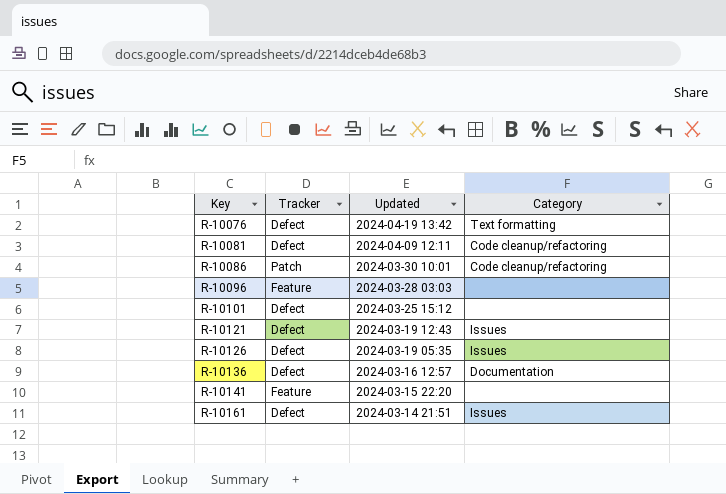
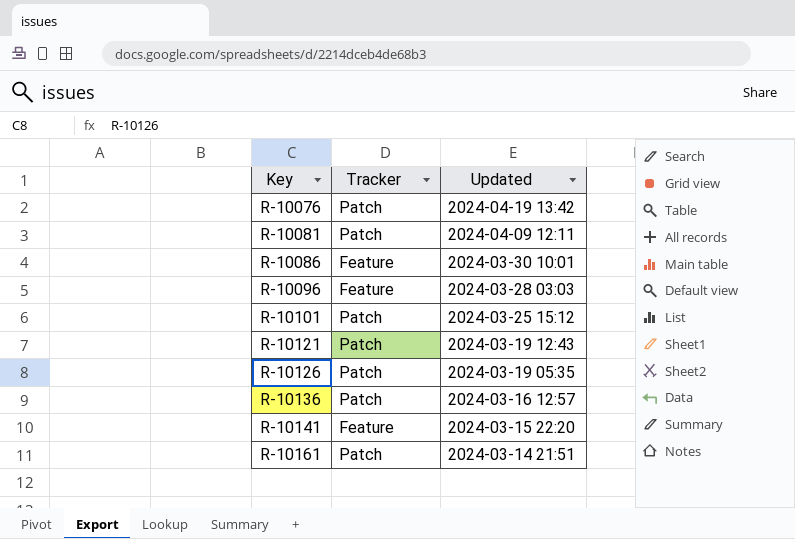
column Category | position: 4 -> none
R-10076 | Tracker: Defect -> Patch
R-10081 | Tracker: Defect -> Patch
R-10086 | Tracker: Patch -> Feature
R-10101 | Tracker: Defect -> Patch
R-10121 | Tracker: Defect -> Patch
R-10126 | Tracker: Defect -> Patch
R-10136 | Tracker: Defect -> Patch
R-10161 | Tracker: Defect -> Patch

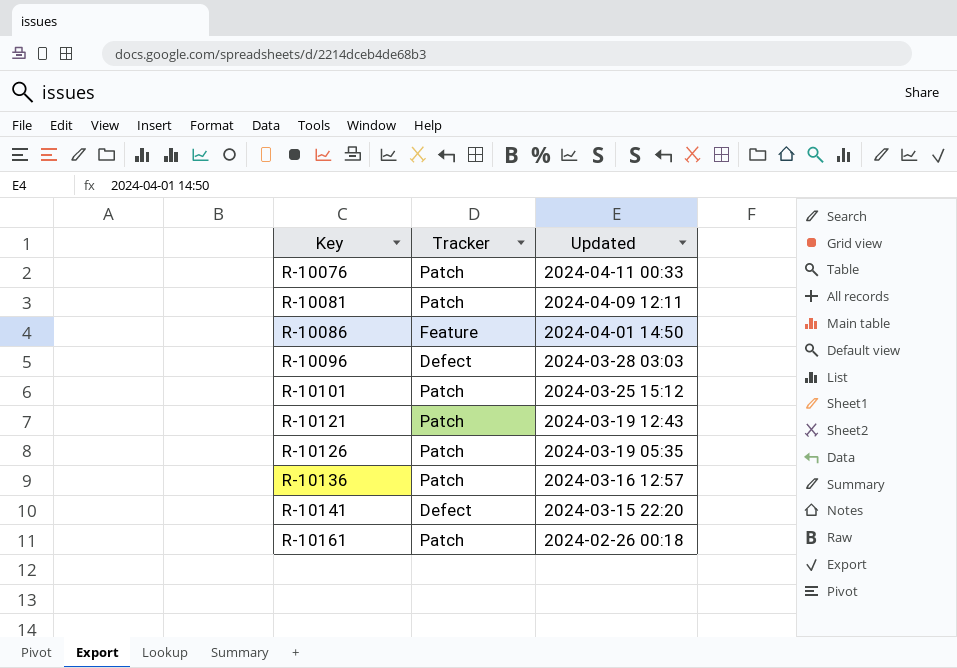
R-10076 | Updated: 2024-04-19 13:42 -> 2024-04-11 00:33
R-10086 | Updated: 2024-03-30 10:01 -> 2024-04-01 14:50
R-10096 | Tracker: Feature -> Defect
R-10141 | Tracker: Feature -> Defect
R-10161 | Updated: 2024-03-14 21:51 -> 2024-02-26 00:18

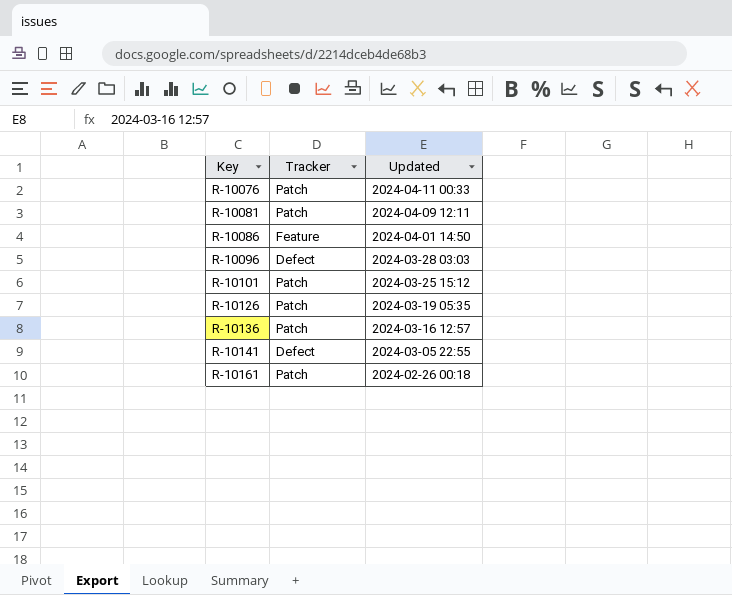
row R-10121: Patch | 2024-03-19 12:43 -> none
R-10141 | Updated: 2024-03-15 22:20 -> 2024-03-05 22:55

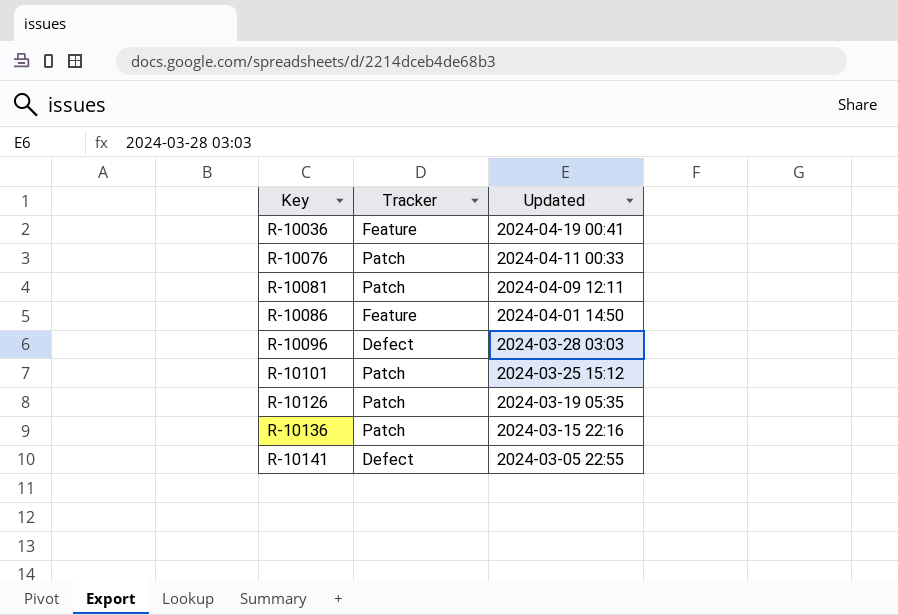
row R-10161: Patch | 2024-02-26 00:18 -> none
row R-10036: none -> Feature | 2024-04-19 00:41
R-10136 | Updated: 2024-03-16 12:57 -> 2024-03-15 22:16

